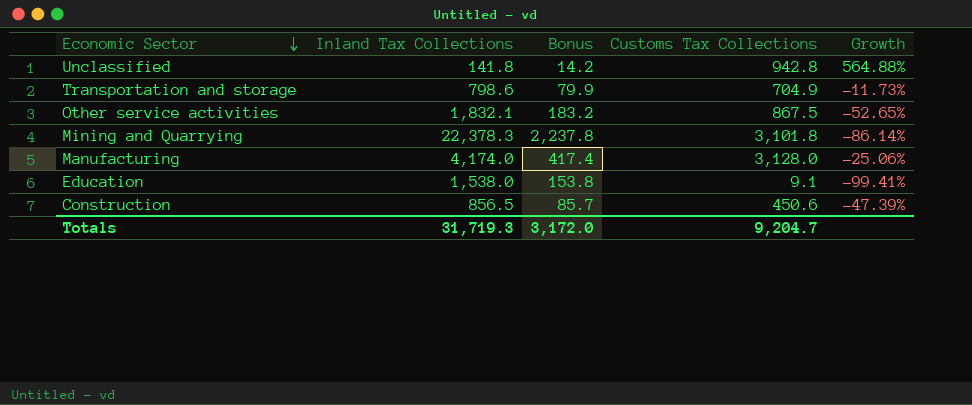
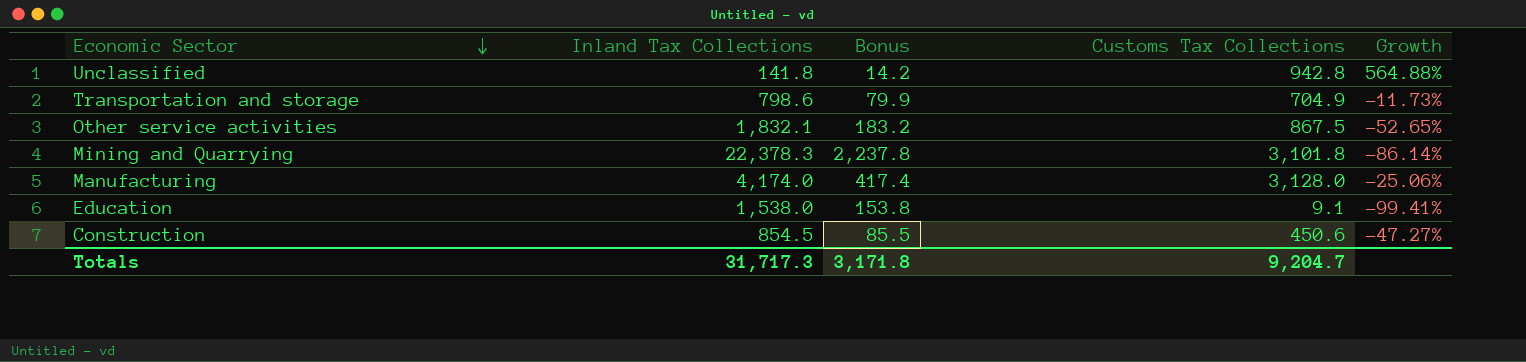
Construction | Inland Tax Collections: 856.5 -> 854.5
Construction | Bonus: 85.7 -> 85.5
Construction | Growth: -47.39% -> -47.27%
Totals | Inland Tax Collections: 31,719.3 -> 31,717.3
Totals | Bonus: 3,172.0 -> 3,171.8

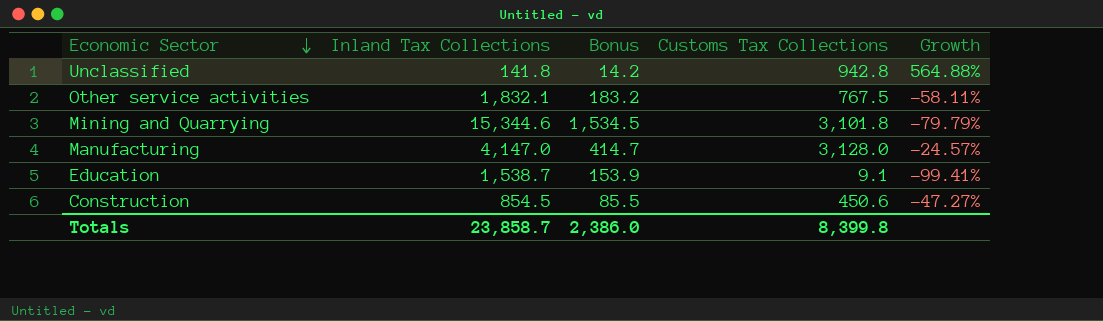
row Transportation and storage: 798.6 | 79.9 | 704.9 | -11.73% -> none
Other service activities | Customs Tax Collections: 867.5 -> 767.5
Other service activities | Growth: -52.65% -> -58.11%
Mining and Quarrying | Inland Tax Collections: 22,378.3 -> 15,344.6
Mining and Quarrying | Bonus: 2,237.8 -> 1,534.5
Mining and Quarrying | Growth: -86.14% -> -79.79%
Manufacturing | Inland Tax Collections: 4,174.0 -> 4,147.0
Manufacturing | Bonus: 417.4 -> 414.7
Manufacturing | Growth: -25.06% -> -24.57%
Education | Inland Tax Collections: 1,538.0 -> 1,538.7
Education | Bonus: 153.8 -> 153.9
Totals | Inland Tax Collections: 31,717.3 -> 23,858.7
Totals | Bonus: 3,171.8 -> 2,386.0
Totals | Customs Tax Collections: 9,204.7 -> 8,399.8

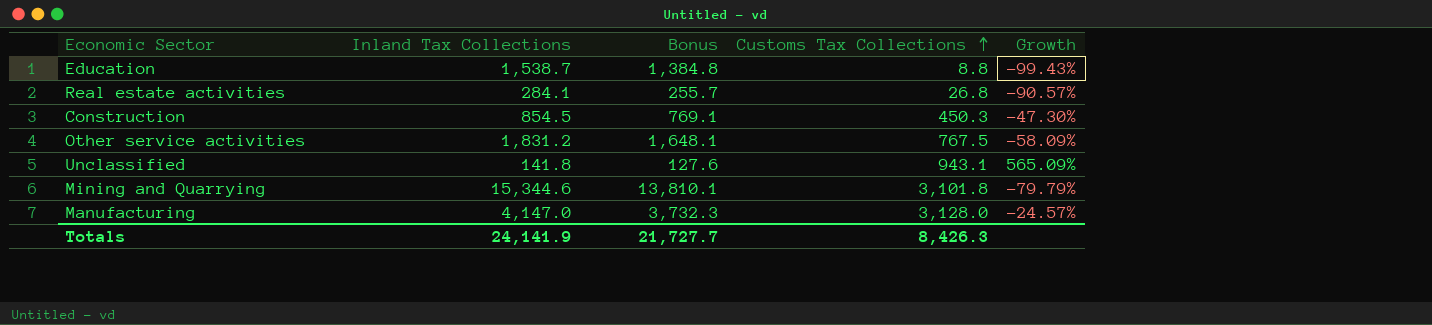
row order: Economic Sector descending -> Customs Tax Collections ascending
column Bonus | formula: [Inland Tax Collections] * 0.1 -> [Inland Tax Collections] * 0.9
Education | Customs Tax Collections: 9.1 -> 8.8
Education | Growth: -99.41% -> -99.43%
row Real estate activities: none -> 284.1 | 255.7 | 26.8 | -90.57%
Construction | Customs Tax Collections: 450.6 -> 450.3
Construction | Growth: -47.27% -> -47.30%
Other service activities | Inland Tax Collections: 1,832.1 -> 1,831.2
Other service activities | Growth: -58.11% -> -58.09%
Unclassified | Customs Tax Collections: 942.8 -> 943.1
Unclassified | Growth: 564.88% -> 565.09%
Totals | Inland Tax Collections: 23,858.7 -> 24,141.9
Totals | Bonus: 2,386.0 -> 21,727.7
Totals | Customs Tax Collections: 8,399.8 -> 8,426.3

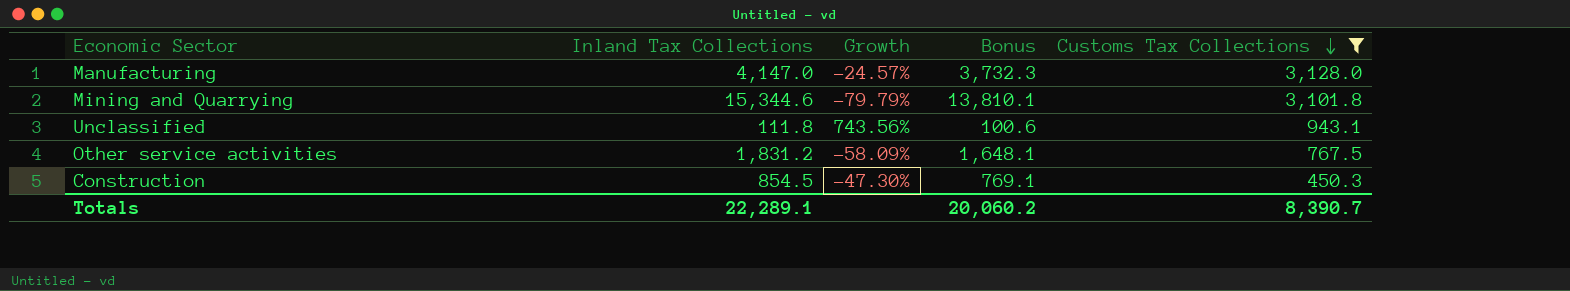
filter: none -> Customs Tax Collections >= 450.3
row order: Customs Tax Collections ascending -> Customs Tax Collections descending
column Growth | position: 5 -> 3
Unclassified | Inland Tax Collections: 141.8 -> 111.8
Unclassified | Growth: 565.09% -> 743.56%
Unclassified | Bonus: 127.6 -> 100.6
Totals | Inland Tax Collections: 24,141.9 -> 22,289.1
Totals | Bonus: 21,727.7 -> 20,060.2
Totals | Customs Tax Collections: 8,426.3 -> 8,390.7

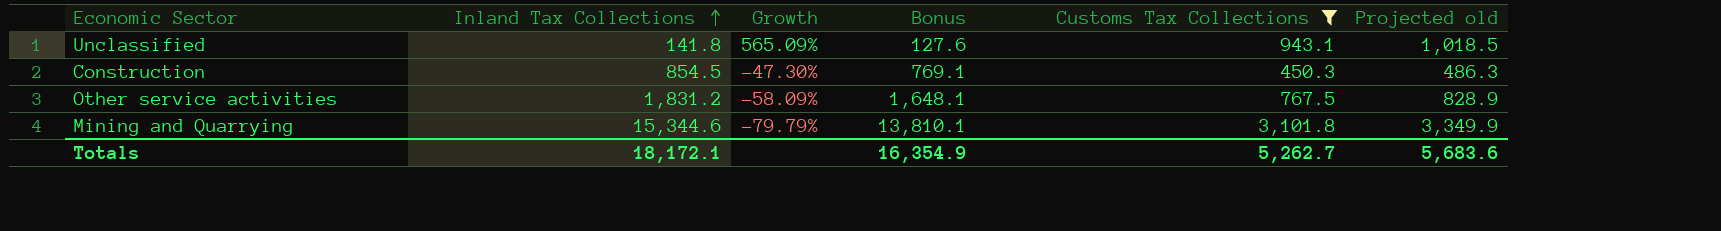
row order: Customs Tax Collections descending -> Inland Tax Collections ascending
column Projected old | formula: none -> [Customs Tax Collections] * 1.08
row Manufacturing: 4,147.0 | -24.57% | 3,732.3 | 3,128.0 -> none
Unclassified | Inland Tax Collections: 111.8 -> 141.8
Unclassified | Growth: 743.56% -> 565.09%
Unclassified | Bonus: 100.6 -> 127.6
Totals | Inland Tax Collections: 22,289.1 -> 18,172.1
Totals | Bonus: 20,060.2 -> 16,354.9
Totals | Customs Tax Collections: 8,390.7 -> 5,262.7

